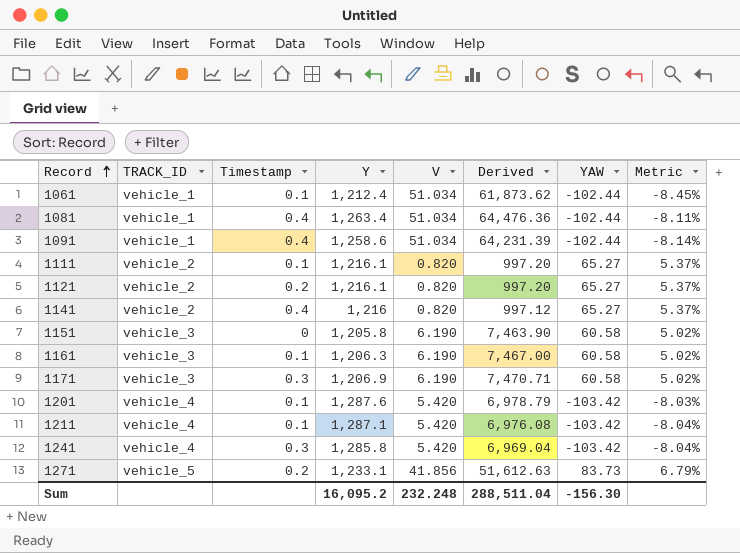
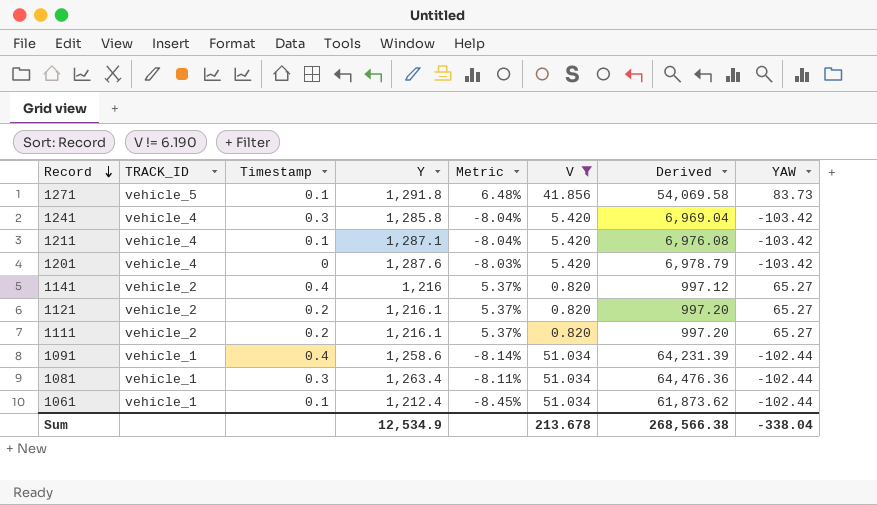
filter: none -> V != 6.190
row order: Record ascending -> Record descending
column Metric | position: 8 -> 5
1271 | Timestamp: 0.2 -> 0.1
1271 | Y: 1,233.1 -> 1,291.8
1271 | Metric: 6.79% -> 6.48%
1271 | Derived: 51,612.63 -> 54,069.58
1201 | Timestamp: 0.1 -> 0
1111 | Timestamp: 0.1 -> 0.2
1081 | Timestamp: 0.4 -> 0.3
Sum | Y: 16,095.2 -> 12,534.9
Sum | V: 232.248 -> 213.678
Sum | Derived: 288,511.04 -> 268,566.38
Sum | YAW: -156.30 -> -338.04

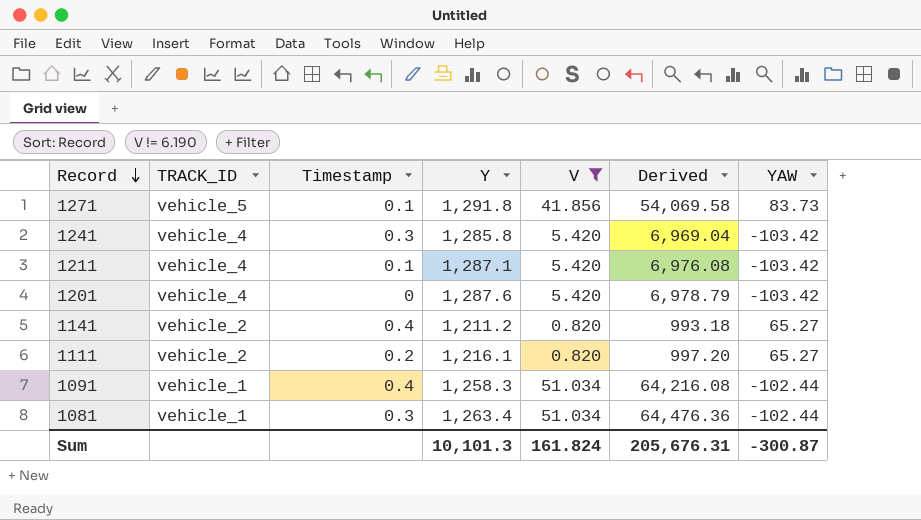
column Metric | formula: [YAW] / [Y] -> none
row 1121: vehicle_2 | 0.2 | 1,216.1 | 5.37% | 0.820 | 997.20 | 65.27 -> none
row 1061: vehicle_1 | 0.1 | 1,212.4 | -8.45% | 51.034 | 61,873.62 | -102.44 -> none
1141 | Y: 1,216 -> 1,211.2
1141 | Derived: 997.12 -> 993.18
1091 | Y: 1,258.6 -> 1,258.3
1091 | Derived: 64,231.39 -> 64,216.08
Sum | Y: 12,534.9 -> 10,101.3
Sum | V: 213.678 -> 161.824
Sum | Derived: 268,566.38 -> 205,676.31
Sum | YAW: -338.04 -> -300.87

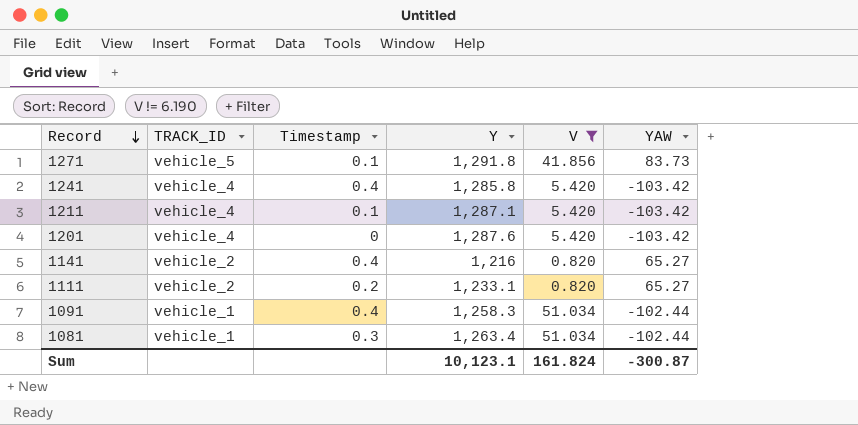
column Derived | formula: [Y] * [V] -> none
1241 | Timestamp: 0.3 -> 0.4
1141 | Y: 1,211.2 -> 1,216
1111 | Y: 1,216.1 -> 1,233.1
Sum | Y: 10,101.3 -> 10,123.1

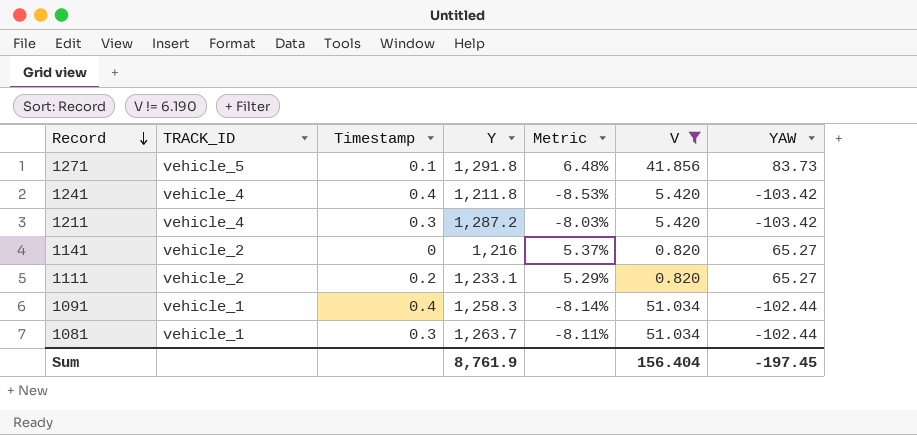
column Metric | formula: none -> [YAW] / [Y]
row 1201: vehicle_4 | 0 | 1,287.6 | 5.420 | -103.42 -> none
1241 | Y: 1,285.8 -> 1,211.8
1211 | Timestamp: 0.1 -> 0.3
1211 | Y: 1,287.1 -> 1,287.2
1141 | Timestamp: 0.4 -> 0
1081 | Y: 1,263.4 -> 1,263.7
Sum | Y: 10,123.1 -> 8,761.9
Sum | V: 161.824 -> 156.404
Sum | YAW: -300.87 -> -197.45

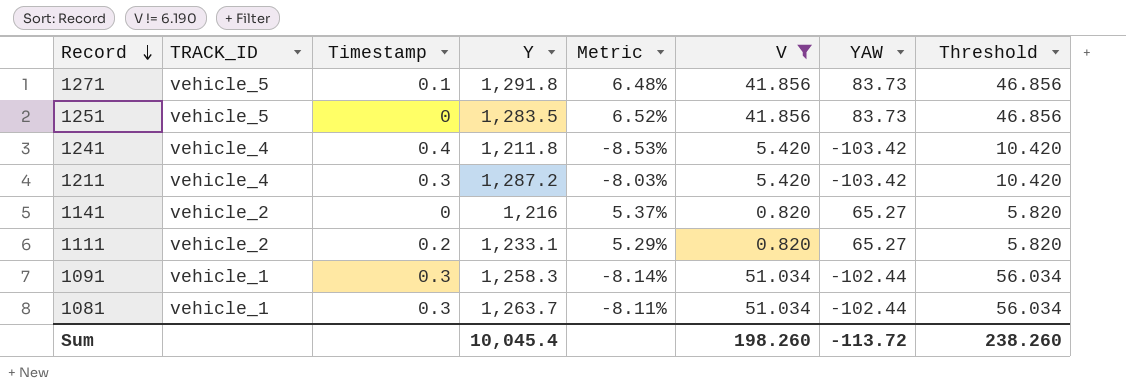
column Threshold | formula: none -> [V] + 5
row 1251: none -> vehicle_5 | 0 | 1,283.5 | 6.52% | 41.856 | 83.73 | 46.856
1091 | Timestamp: 0.4 -> 0.3
Sum | Y: 8,761.9 -> 10,045.4
Sum | V: 156.404 -> 198.260
Sum | YAW: -197.45 -> -113.72

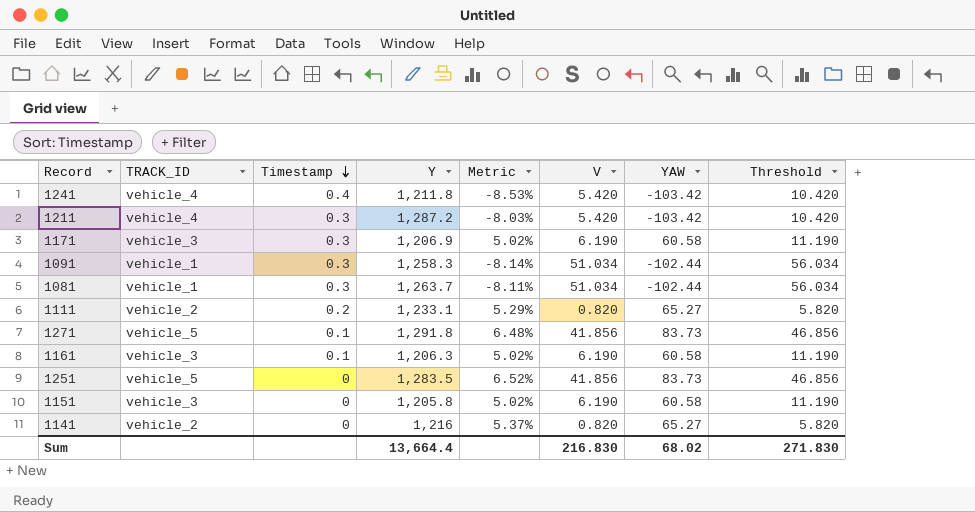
filter: V != 6.190 -> none
row order: Record descending -> Timestamp descending
Sum | Y: 10,045.4 -> 13,664.4
Sum | V: 198.260 -> 216.830
Sum | YAW: -113.72 -> 68.02
Sum | Threshold: 238.260 -> 271.830

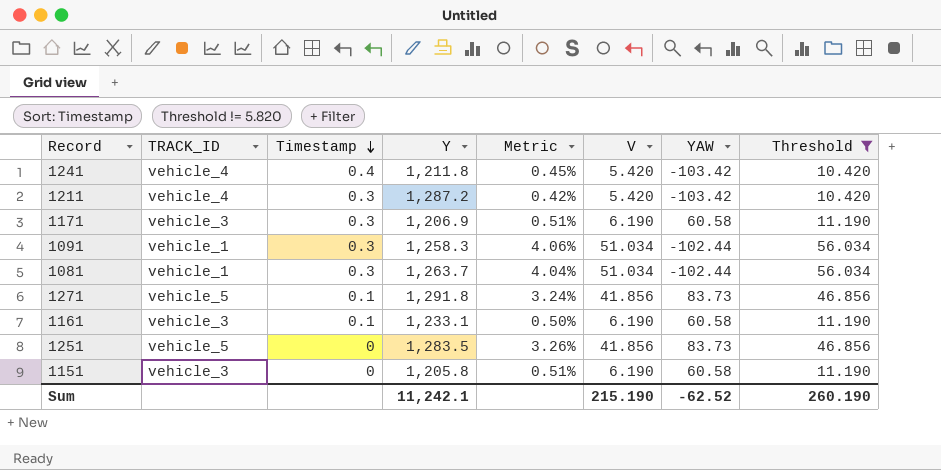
filter: none -> Threshold != 5.820
column Metric | formula: [YAW] / [Y] -> [V] / [Y]
1161 | Y: 1,206.3 -> 1,233.1
Sum | Y: 13,664.4 -> 11,242.1
Sum | V: 216.830 -> 215.190
Sum | YAW: 68.02 -> -62.52
Sum | Threshold: 271.830 -> 260.190

